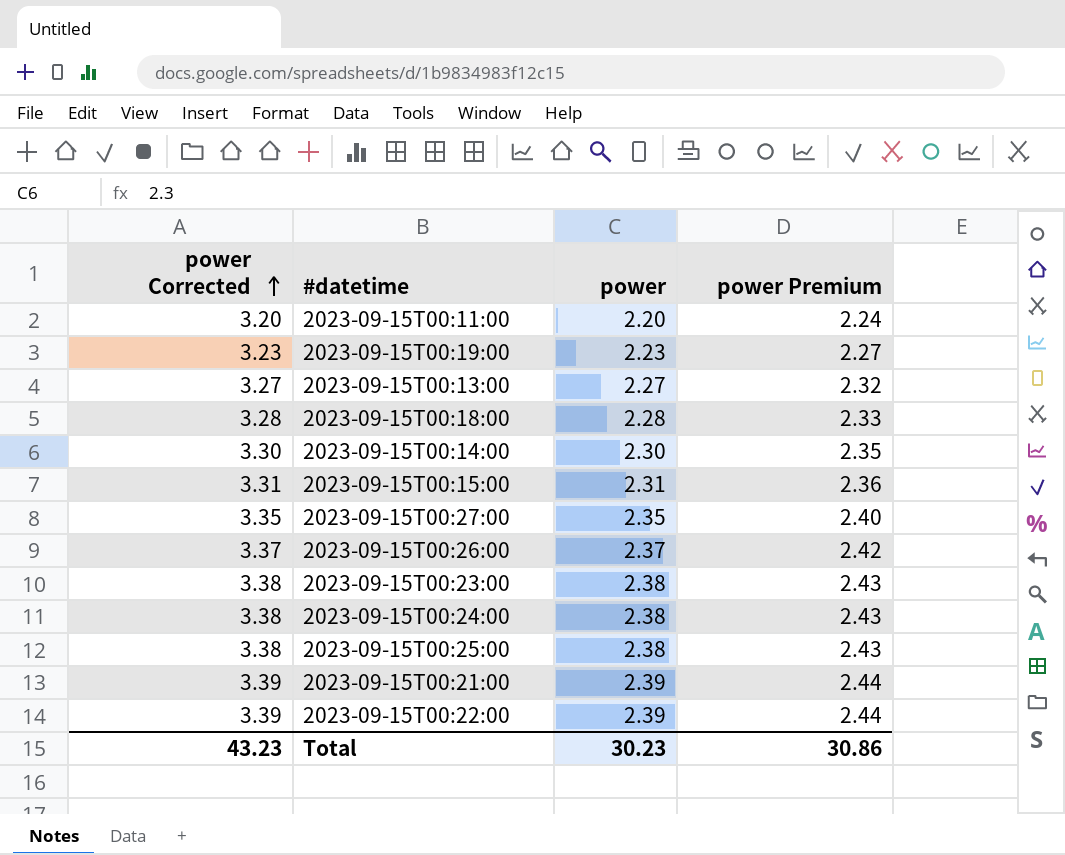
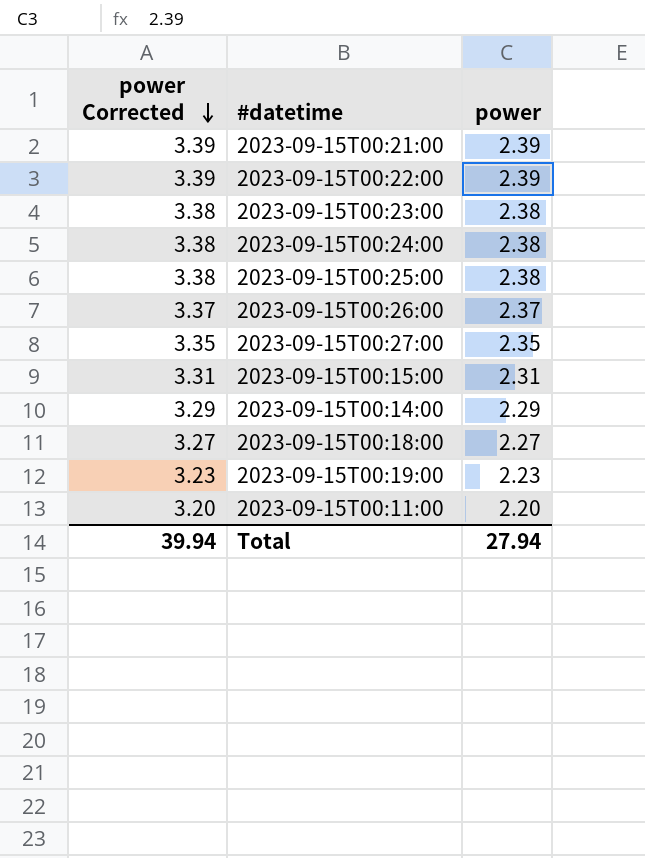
row order: power Corrected ascending -> power Corrected descending
column power Premium | formula: [power] * 1.02 -> none
row 2023-09-15T00:13:00: 3.27 | 2.27 | 2.32 -> none
2023-09-15T00:14:00 | power Corrected: 3.30 -> 3.29
2023-09-15T00:14:00 | power: 2.30 -> 2.29
2023-09-15T00:18:00 | power Corrected: 3.28 -> 3.27
2023-09-15T00:18:00 | power: 2.28 -> 2.27
Total | power Corrected: 43.23 -> 39.94
Total | power: 30.23 -> 27.94

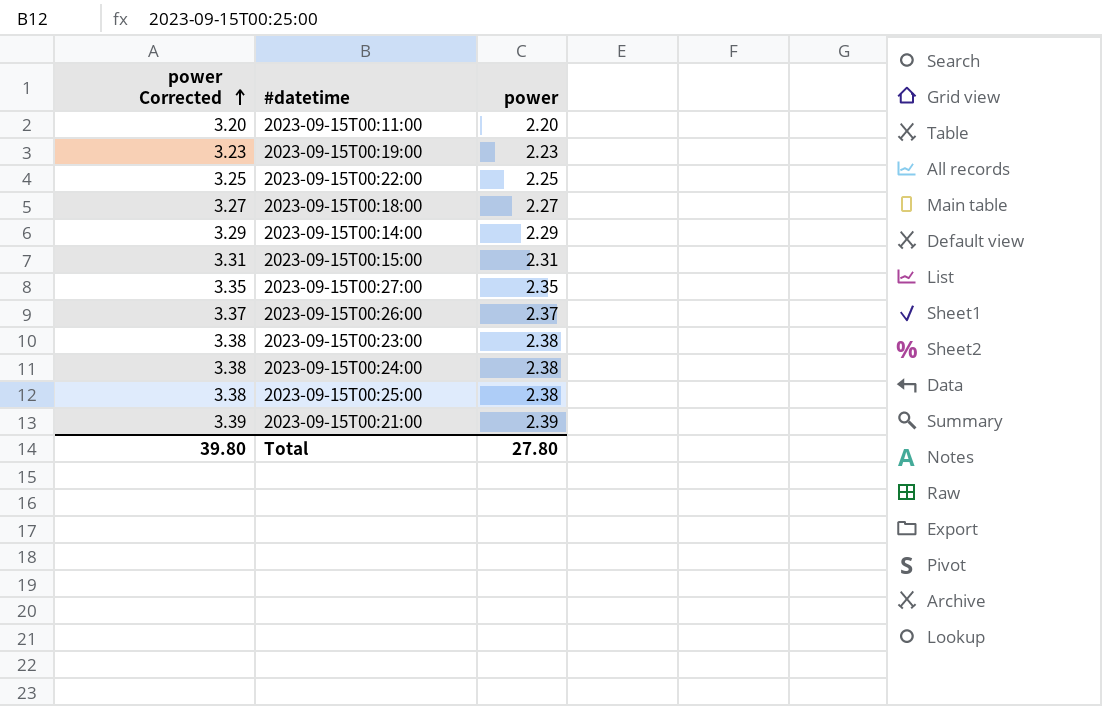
row order: power Corrected descending -> power Corrected ascending
2023-09-15T00:22:00 | power Corrected: 3.39 -> 3.25
2023-09-15T00:22:00 | power: 2.39 -> 2.25
Total | power Corrected: 39.94 -> 39.80
Total | power: 27.94 -> 27.80

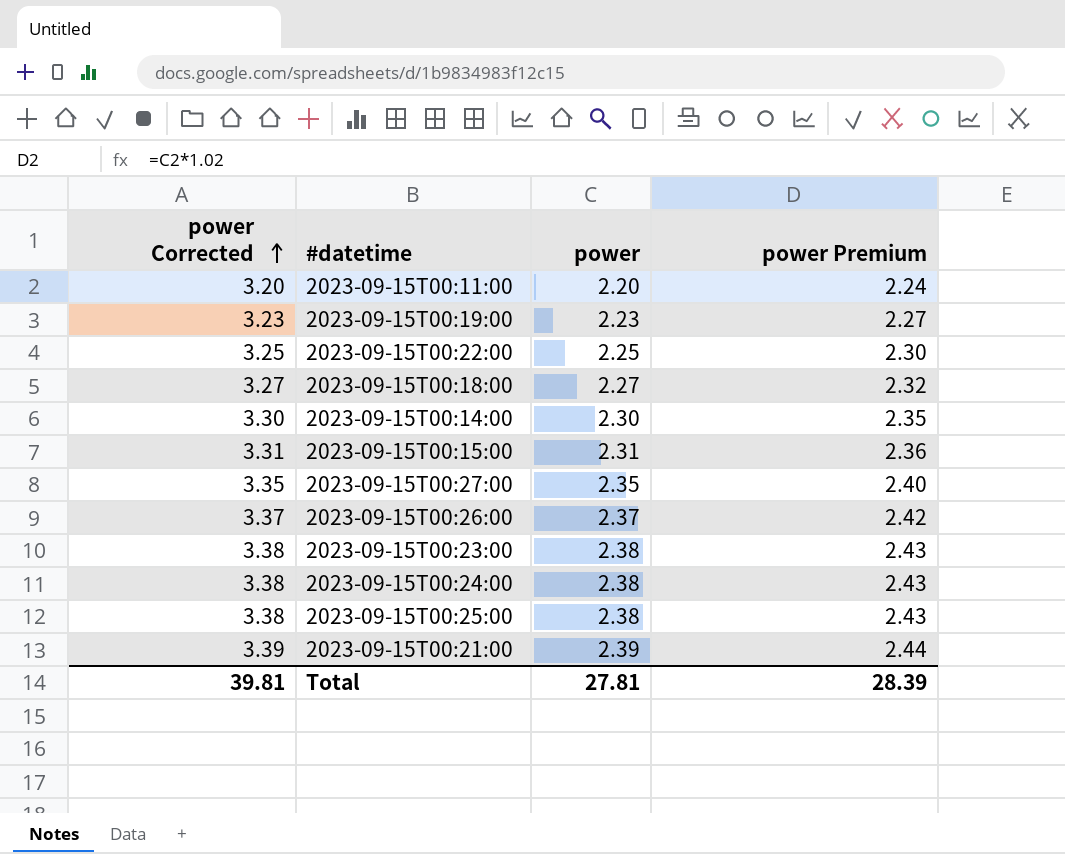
column power Premium | formula: none -> [power] * 1.02
2023-09-15T00:14:00 | power Corrected: 3.29 -> 3.30
2023-09-15T00:14:00 | power: 2.29 -> 2.30
Total | power Corrected: 39.80 -> 39.81
Total | power: 27.80 -> 27.81

